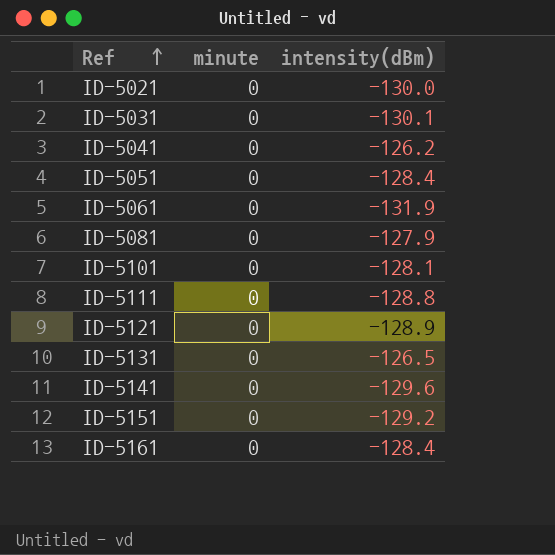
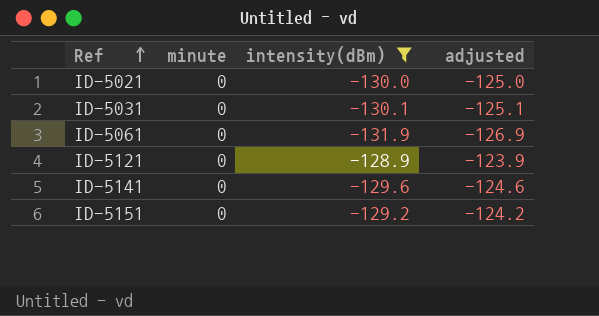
filter: none -> intensity(dBm) <= -128.9
column adjusted | formula: none -> [intensity(dBm)] + 5

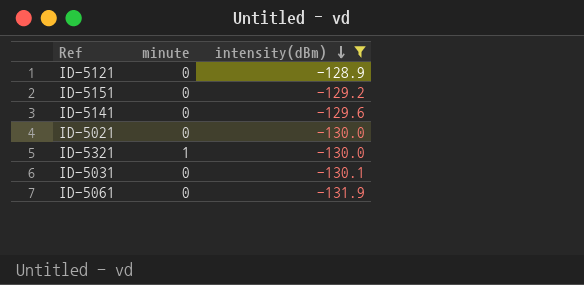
row order: Ref ascending -> intensity(dBm) descending
column adjusted | formula: [intensity(dBm)] + 5 -> none
row ID-5321: none -> 1 | -130.0

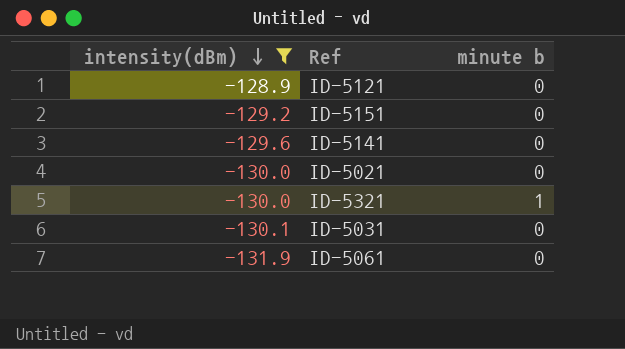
column intensity(dBm) | position: 3 -> 1
column name: minute -> minute b

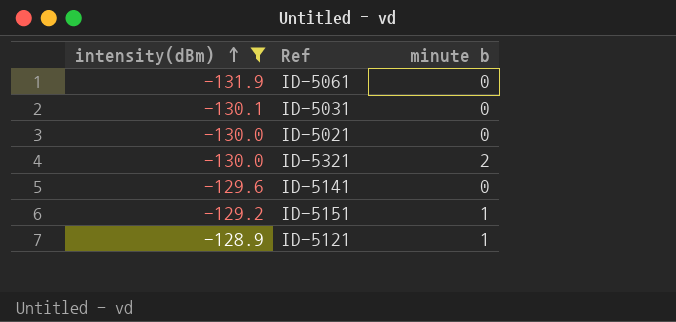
row order: intensity(dBm) descending -> intensity(dBm) ascending
ID-5321 | minute b: 1 -> 2
ID-5151 | minute b: 0 -> 1
ID-5121 | minute b: 0 -> 1

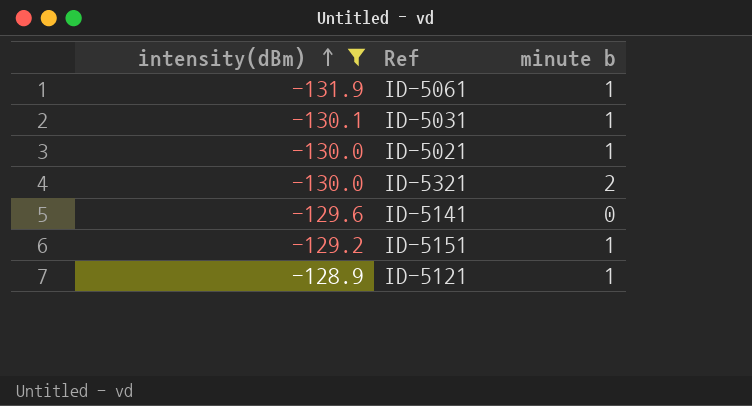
ID-5061 | minute b: 0 -> 1
ID-5031 | minute b: 0 -> 1
ID-5021 | minute b: 0 -> 1

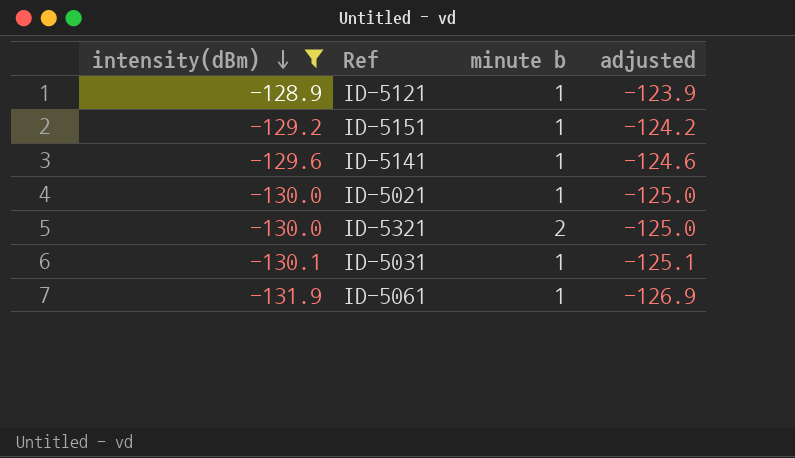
row order: intensity(dBm) ascending -> intensity(dBm) descending
column adjusted | formula: none -> [intensity(dBm)] + 5
ID-5141 | minute b: 0 -> 1

